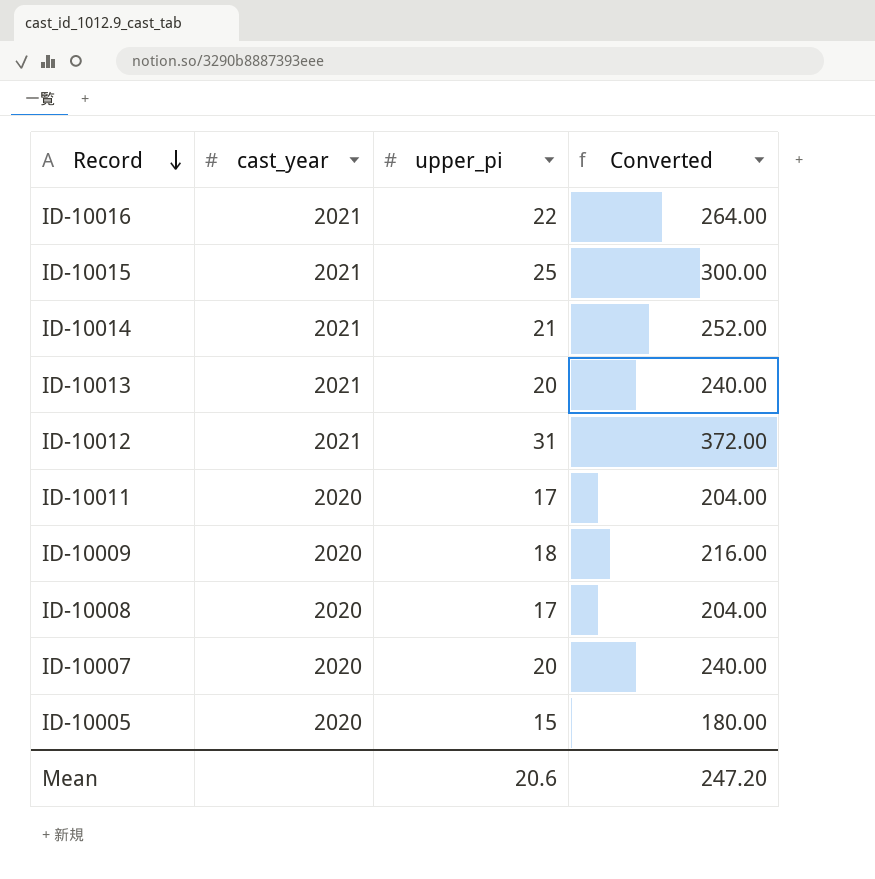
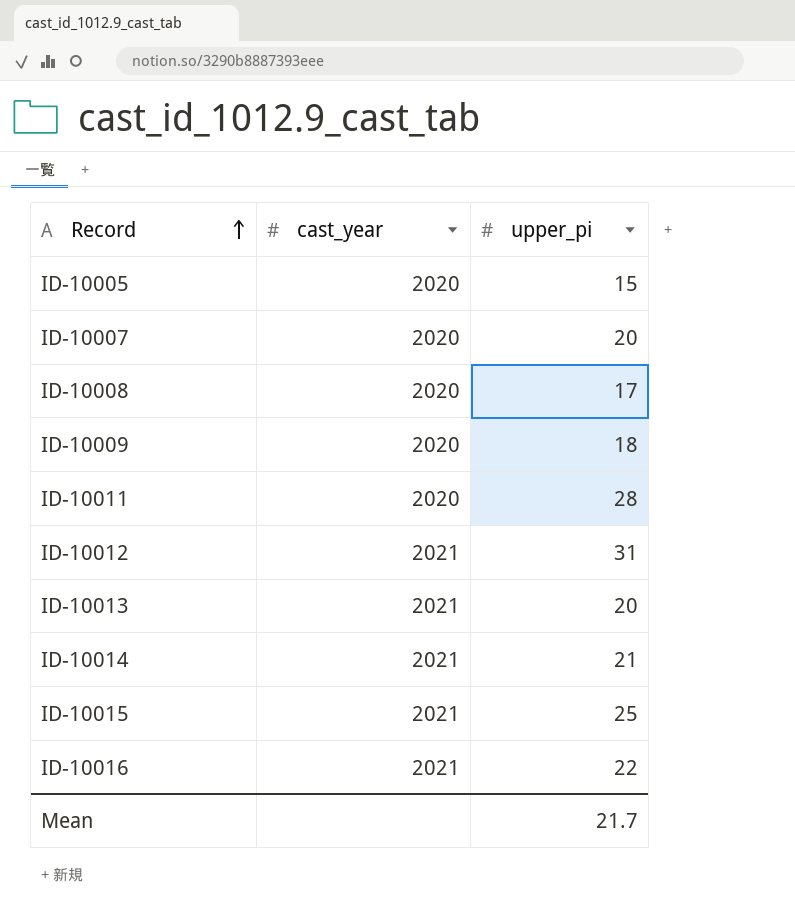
row order: Record descending -> Record ascending
column Converted | formula: [upper_pi] * 12 -> none
ID-10011 | upper_pi: 17 -> 28
Mean | upper_pi: 20.6 -> 21.7

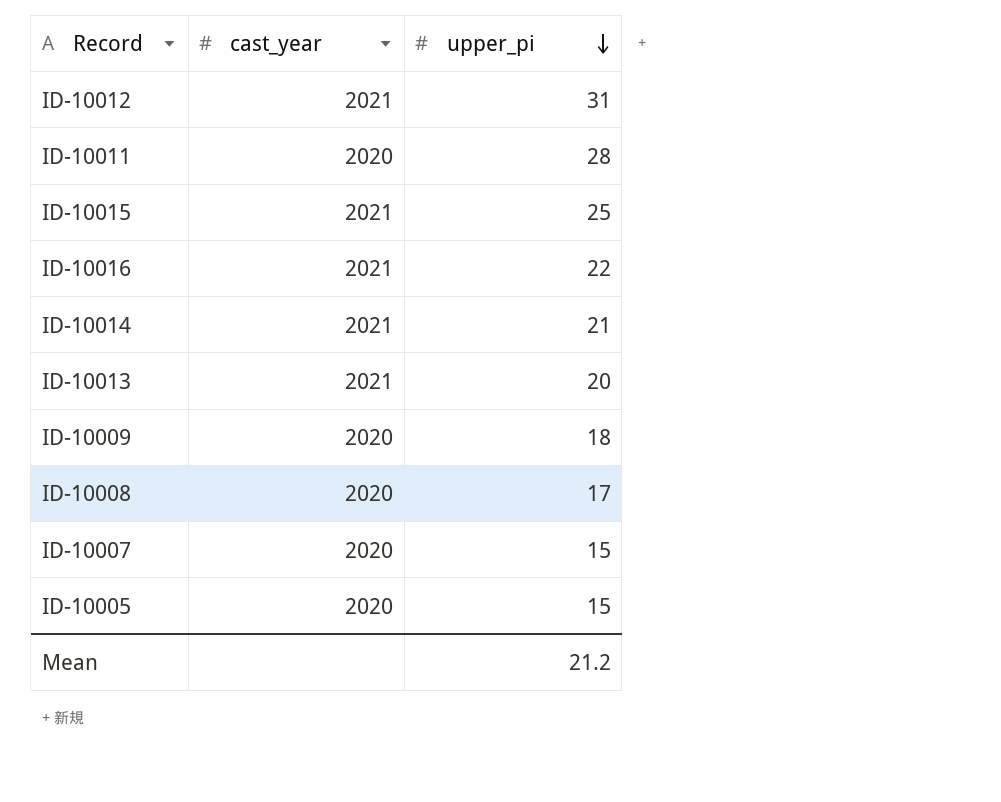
row order: Record ascending -> upper_pi descending
ID-10007 | upper_pi: 20 -> 15
Mean | upper_pi: 21.7 -> 21.2

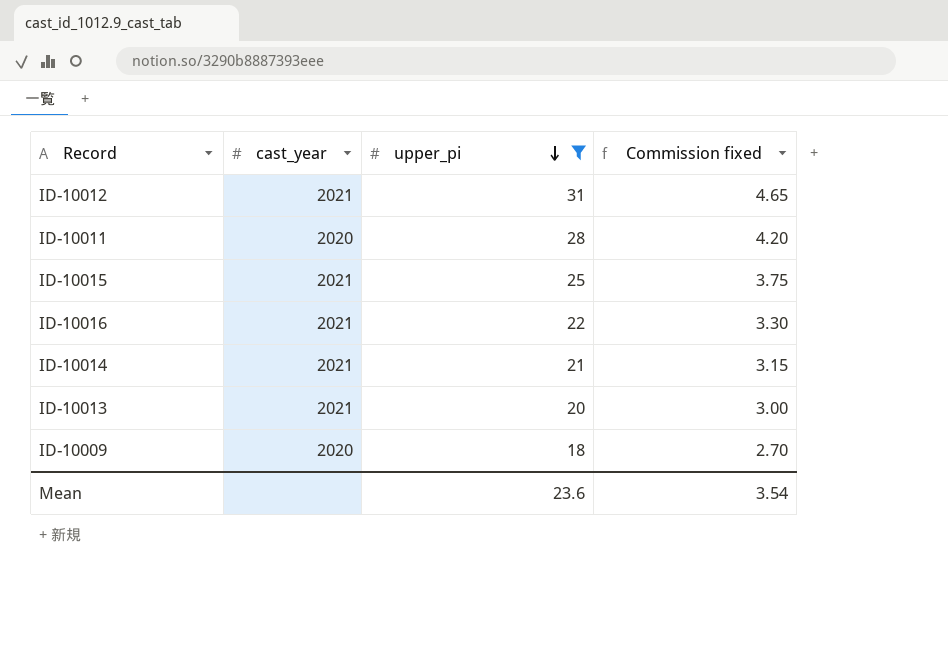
filter: none -> upper_pi >= 18
column Commission fixed | formula: none -> [upper_pi] * 0.15
Mean | upper_pi: 21.2 -> 23.6

